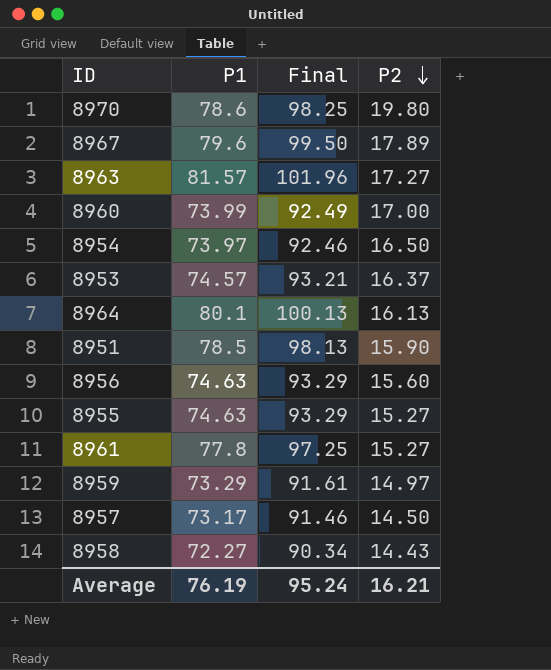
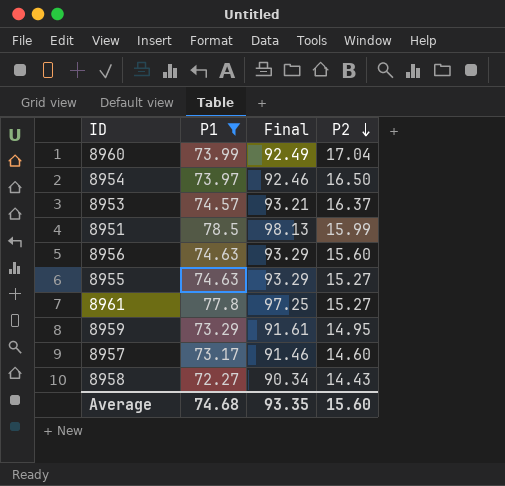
filter: none -> P1 <= 78.5
8960 | P2: 17.00 -> 17.04
8951 | P2: 15.90 -> 15.99
8959 | P2: 14.97 -> 14.95
8957 | P2: 14.50 -> 14.60
Average | P1: 76.19 -> 74.68
Average | Final: 95.24 -> 93.35
Average | P2: 16.21 -> 15.60

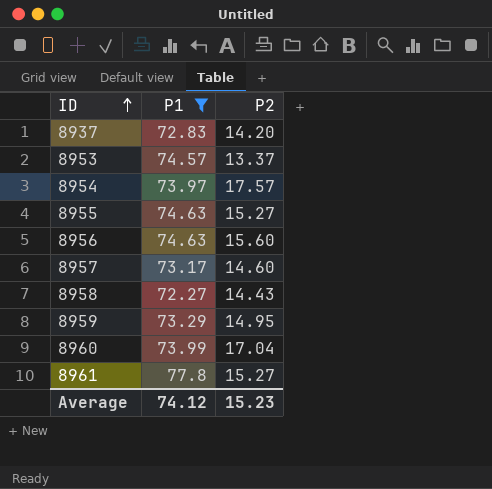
row order: P2 descending -> ID ascending
column Final | formula: [P1] * 1.25 -> none
row 8951: 78.5 | 98.13 | 15.99 -> none
row 8937: none -> 72.83 | 14.20
8953 | P2: 16.37 -> 13.37
8954 | P2: 16.50 -> 17.57
Average | P1: 74.68 -> 74.12
Average | P2: 15.60 -> 15.23

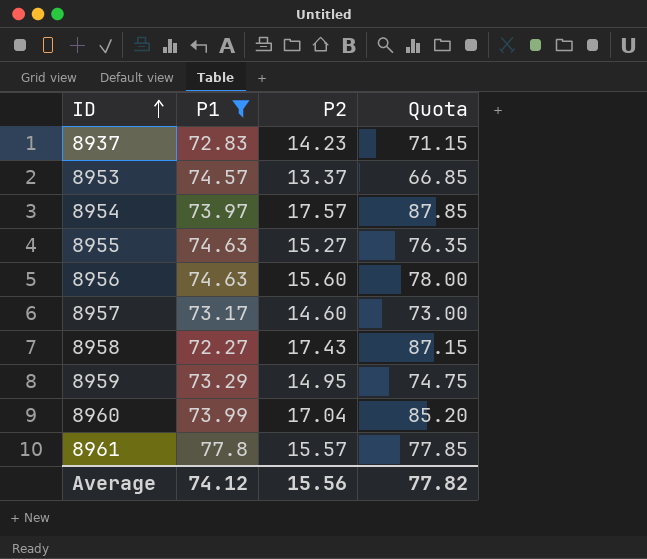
column Quota | formula: none -> [P2] * 5
8937 | P2: 14.20 -> 14.23
8958 | P2: 14.43 -> 17.43
8961 | P2: 15.27 -> 15.57
Average | P2: 15.23 -> 15.56

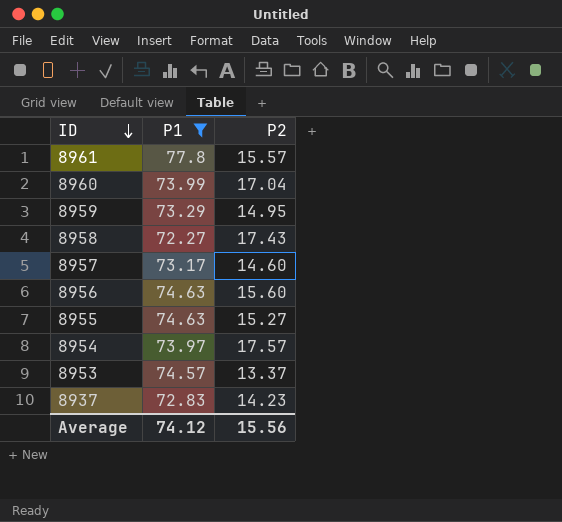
row order: ID ascending -> ID descending
column Quota | formula: [P2] * 5 -> none

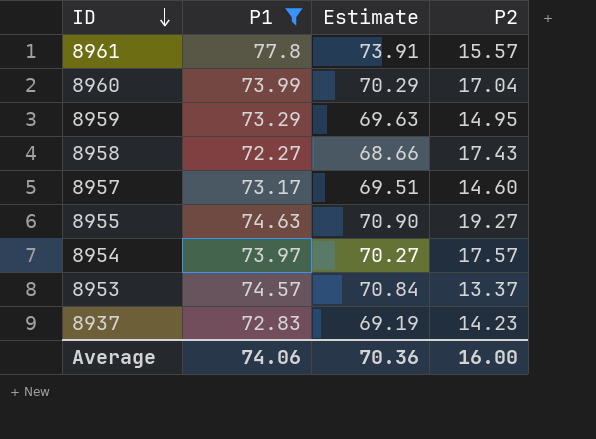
column Estimate | formula: none -> [P1] * 0.95
row 8956: 74.63 | 15.60 -> none
8955 | P2: 15.27 -> 19.27
Average | P1: 74.12 -> 74.06
Average | P2: 15.56 -> 16.00

